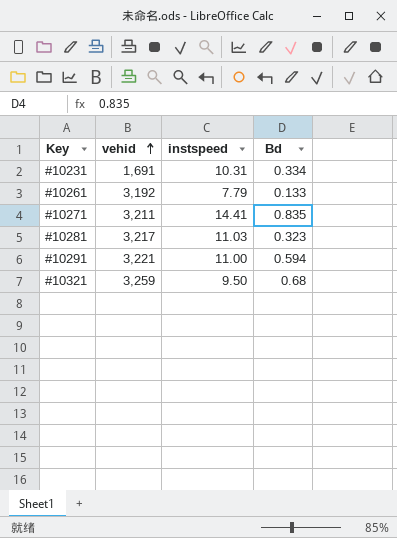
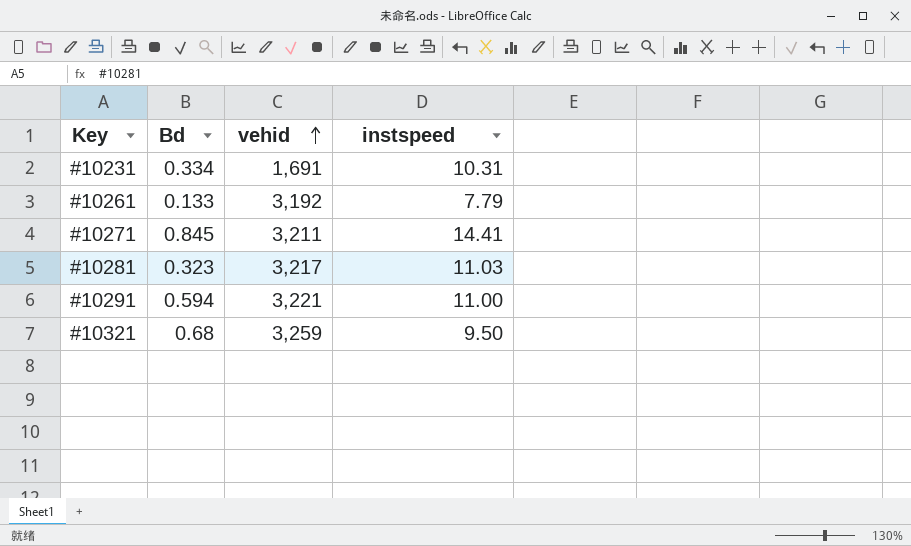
column Bd | position: 4 -> 2
#10271 | Bd: 0.835 -> 0.845

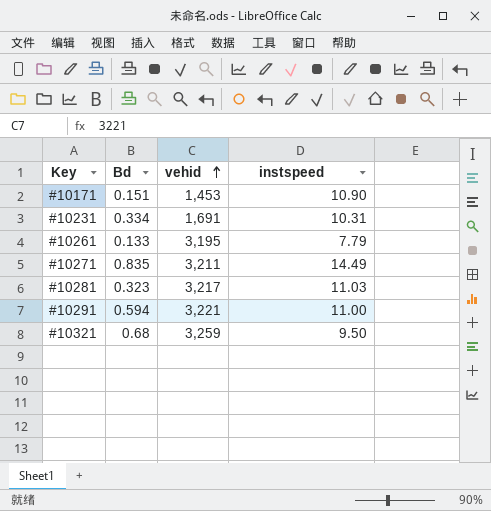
row #10171: none -> 0.151 | 1,453 | 10.90
#10261 | vehid: 3,192 -> 3,195
#10271 | Bd: 0.845 -> 0.835
#10271 | instspeed: 14.41 -> 14.49

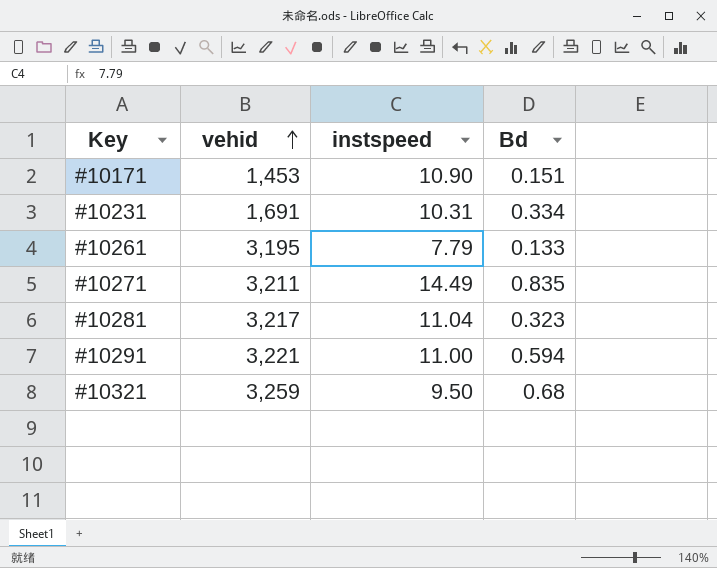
column Bd | position: 2 -> 4
#10281 | instspeed: 11.03 -> 11.04

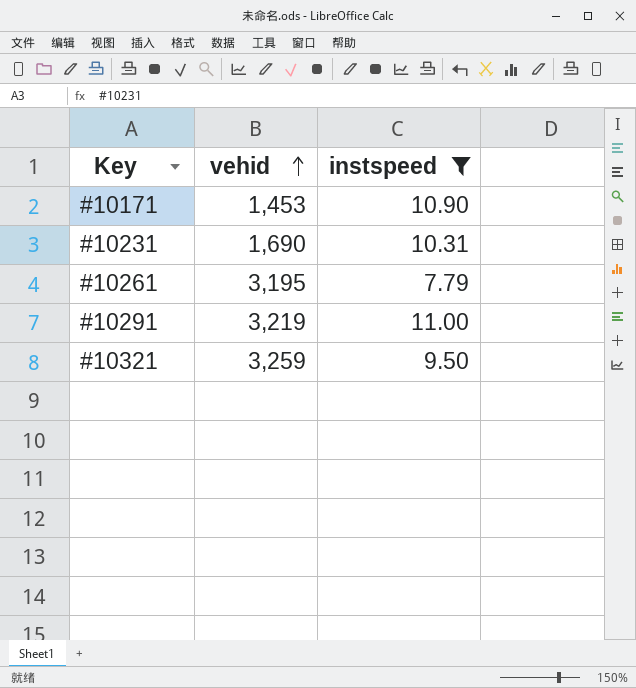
filter: none -> instspeed <= 11.00
column Bd | position: 4 -> none
#10231 | vehid: 1,691 -> 1,690
#10291 | vehid: 3,221 -> 3,219

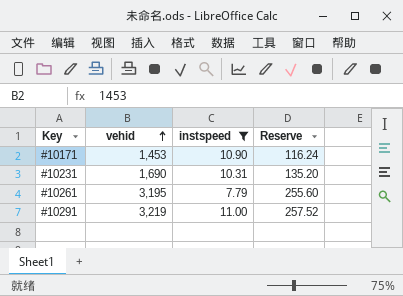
column Reserve | formula: none -> [vehid] * 0.08
row #10321: 3,259 | 9.50 -> none

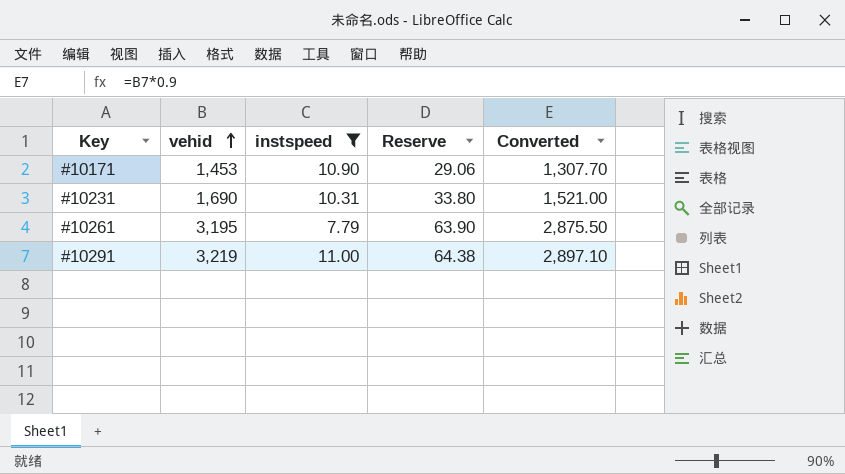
column Reserve | formula: [vehid] * 0.08 -> [vehid] * 0.02
column Converted | formula: none -> [vehid] * 0.9

